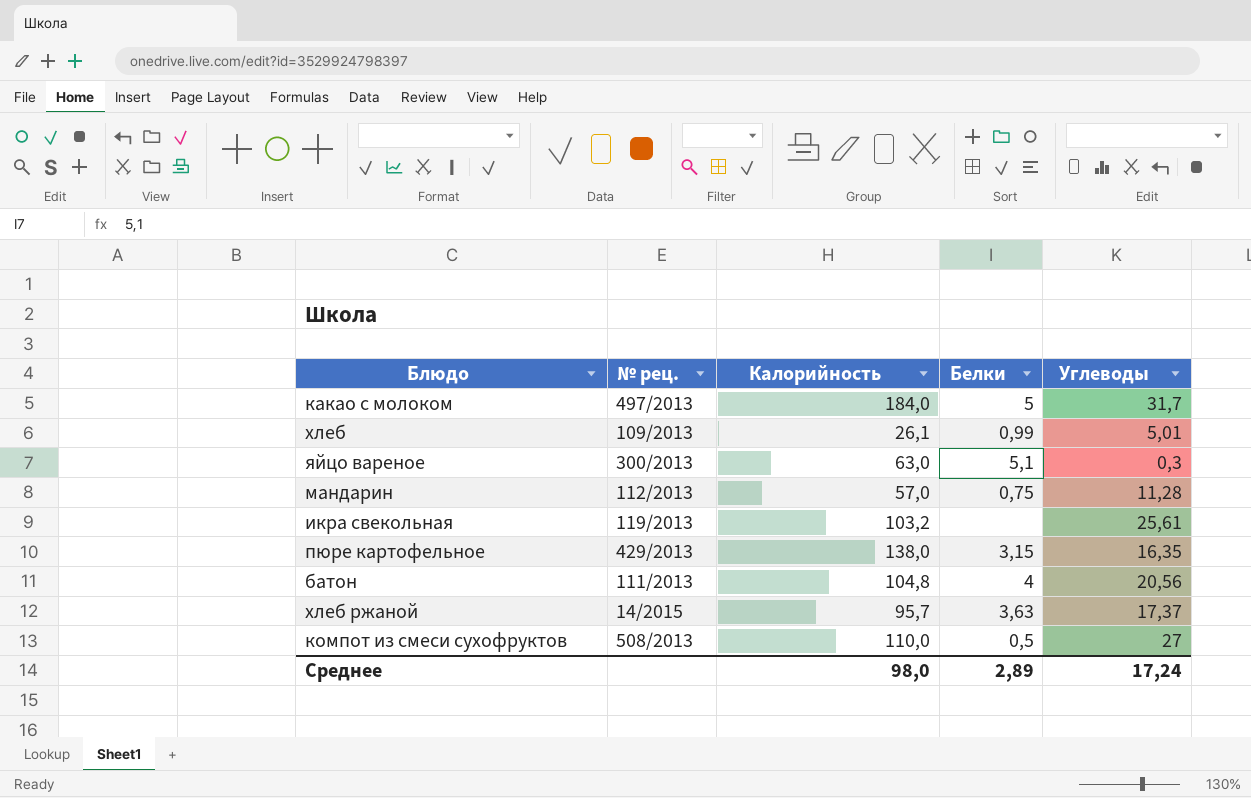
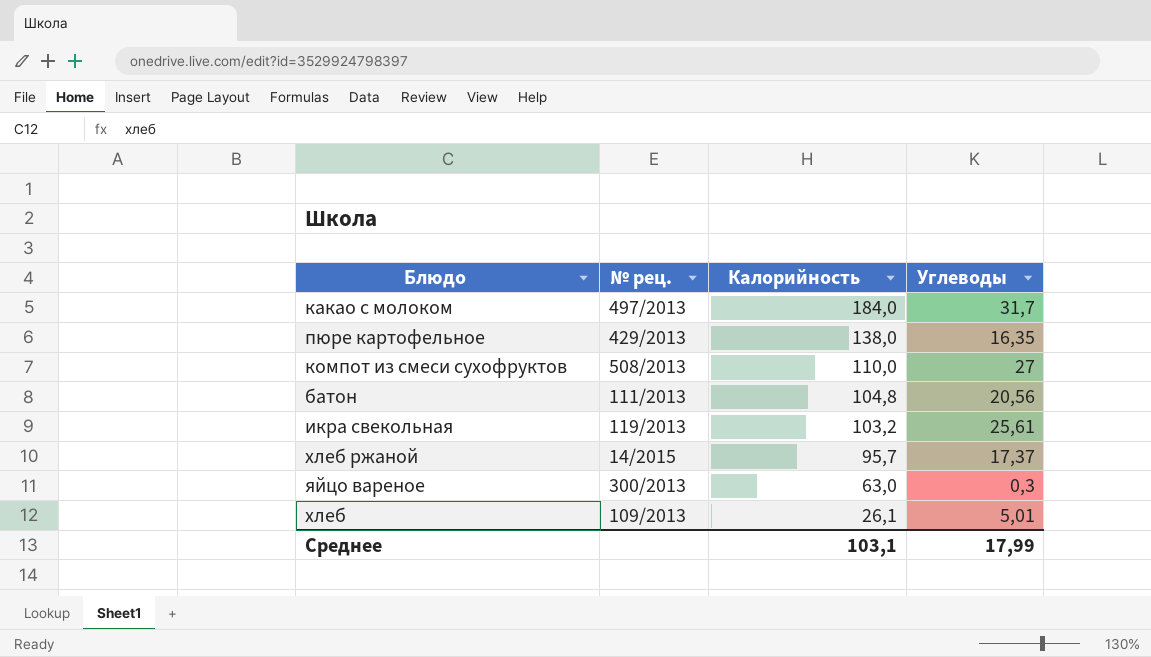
row order: none -> Калорийность descending
column Белки | position: 4 -> none
row мандарин: 112/2013 | 57,0 | 0,75 | 11,28 -> none
Среднее | Калорийность: 98,0 -> 103,1
Среднее | Углеводы: 17,24 -> 17,99

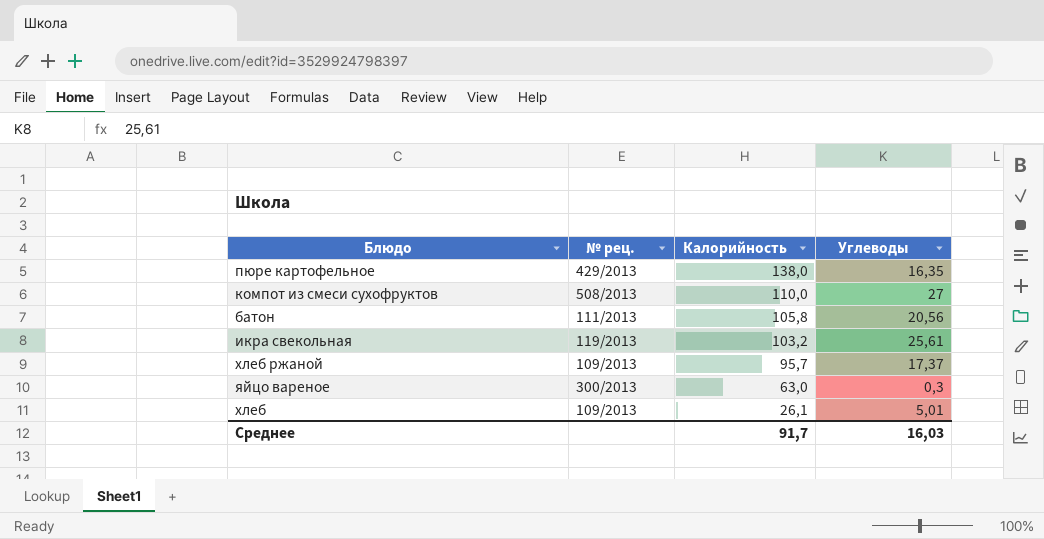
row какао с молоком: 497/2013 | 184,0 | 31,7 -> none
батон | Калорийность: 104,8 -> 105,8
хлеб ржаной | № рец.: 14/2015 -> 109/2013
Среднее | Калорийность: 103,1 -> 91,7
Среднее | Углеводы: 17,99 -> 16,03

